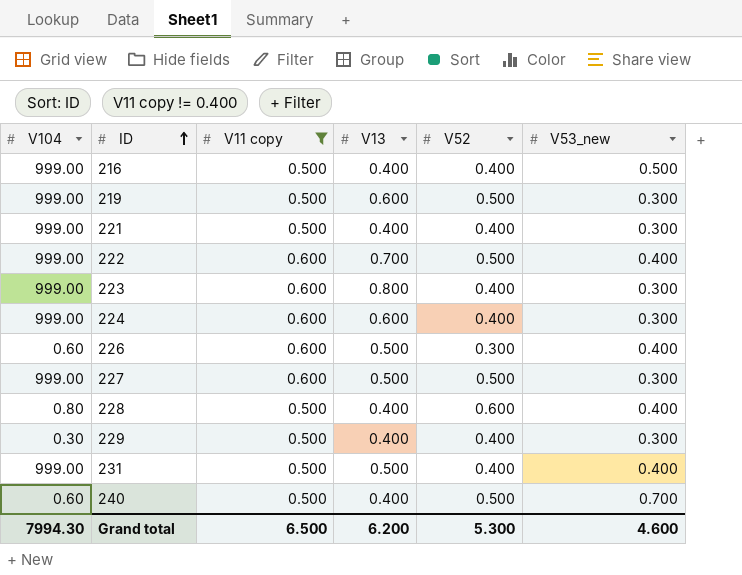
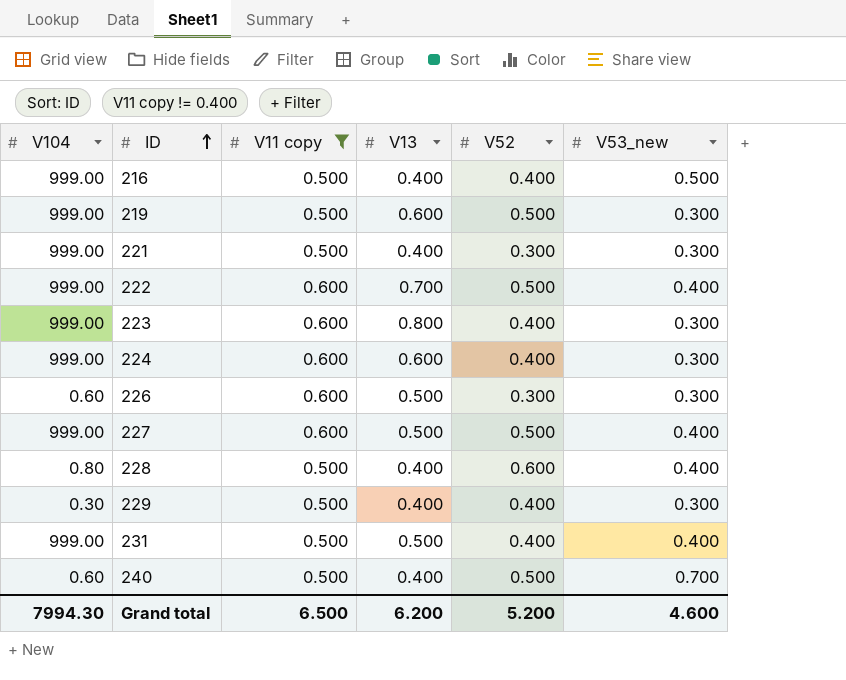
221 | V52: 0.400 -> 0.300
226 | V53_new: 0.400 -> 0.300
227 | V53_new: 0.300 -> 0.400
Grand total | V52: 5.300 -> 5.200

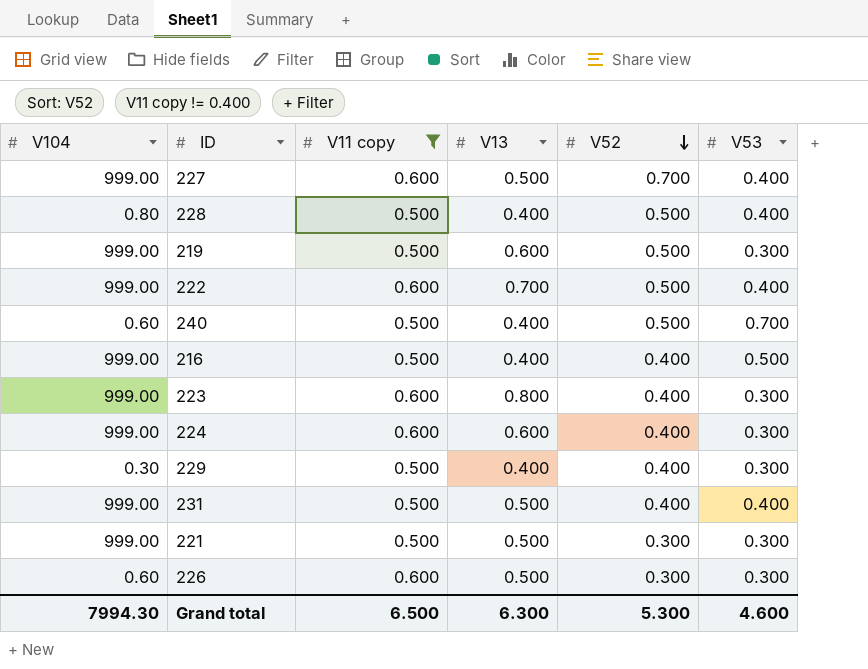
row order: ID ascending -> V52 descending
column name: V53_new -> V53
227 | V52: 0.500 -> 0.700
228 | V52: 0.600 -> 0.500
221 | V13: 0.400 -> 0.500
Grand total | V13: 6.200 -> 6.300
Grand total | V52: 5.200 -> 5.300

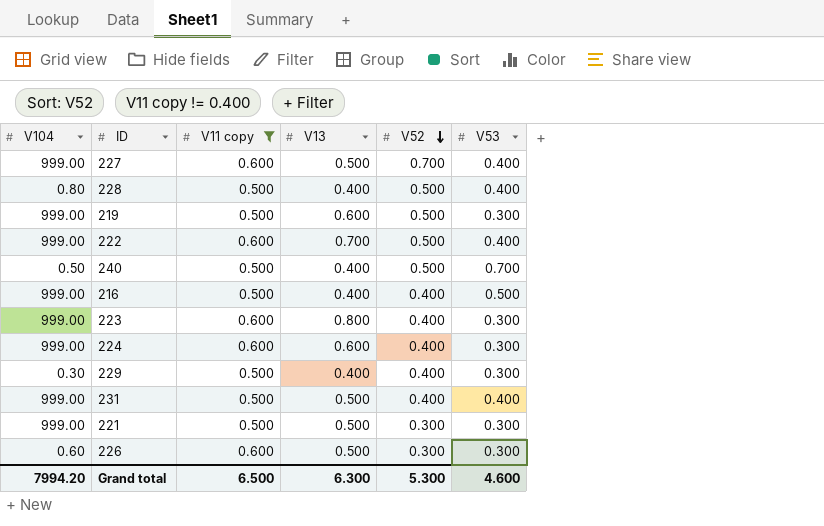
240 | V104: 0.60 -> 0.50
Grand total | V104: 7994.30 -> 7994.20

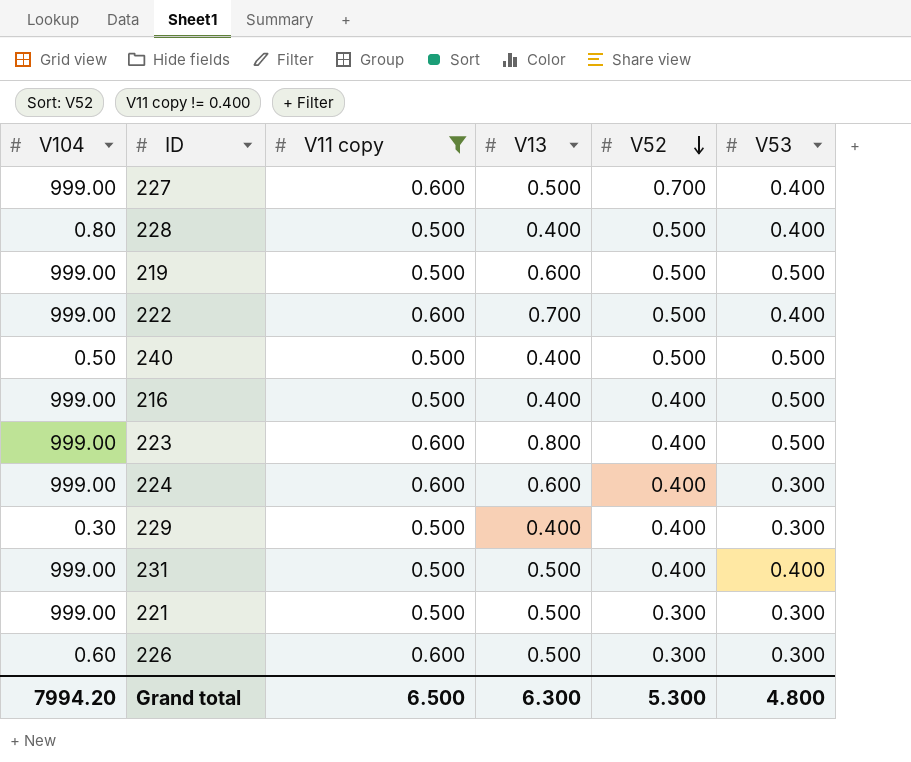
219 | V53: 0.300 -> 0.500
240 | V53: 0.700 -> 0.500
223 | V53: 0.300 -> 0.500
Grand total | V53: 4.600 -> 4.800

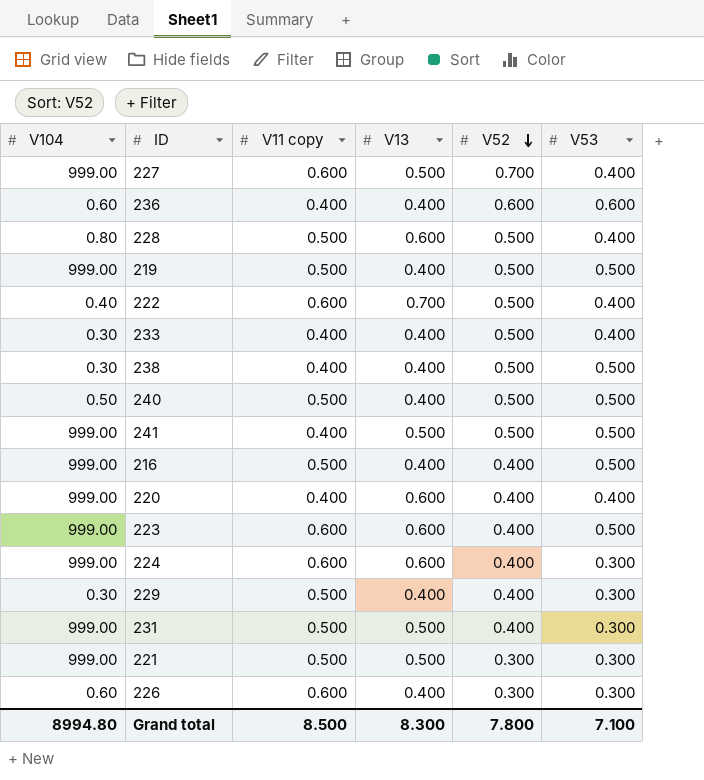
filter: V11 copy != 0.400 -> none
228 | V13: 0.400 -> 0.600
219 | V13: 0.600 -> 0.400
222 | V104: 999.00 -> 0.40
223 | V13: 0.800 -> 0.600
231 | V53: 0.400 -> 0.300
226 | V13: 0.500 -> 0.400
Grand total | V104: 7994.20 -> 8994.80
Grand total | V11 copy: 6.500 -> 8.500
Grand total | V13: 6.300 -> 8.300
Grand total | V52: 5.300 -> 7.800
Grand total | V53: 4.800 -> 7.100

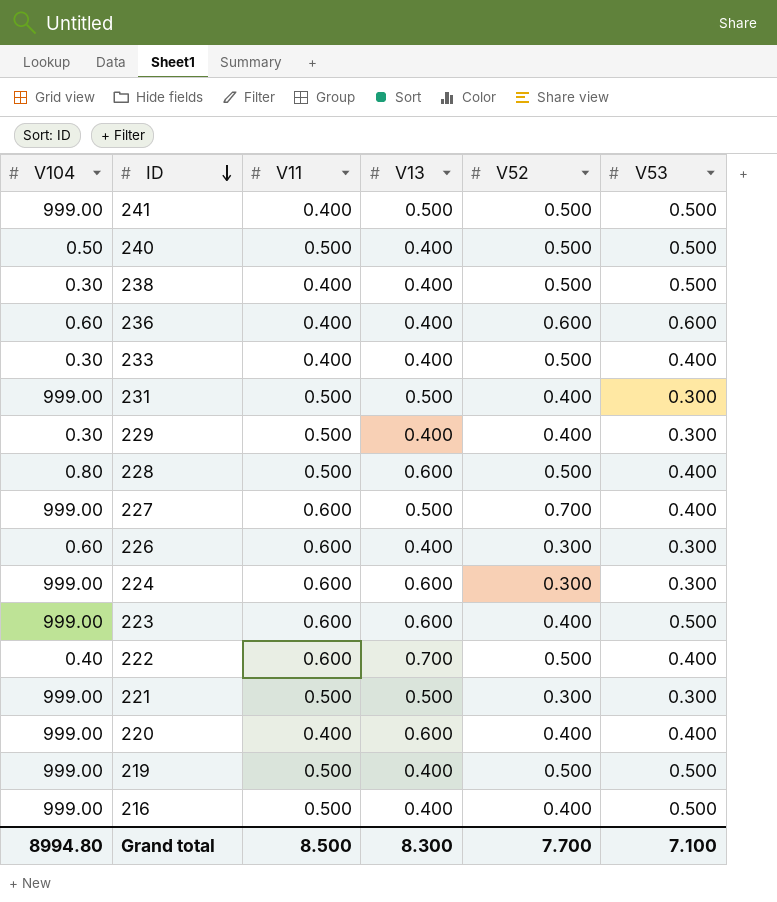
row order: V52 descending -> ID descending
column name: V11 copy -> V11
224 | V52: 0.400 -> 0.300
Grand total | V52: 7.800 -> 7.700

